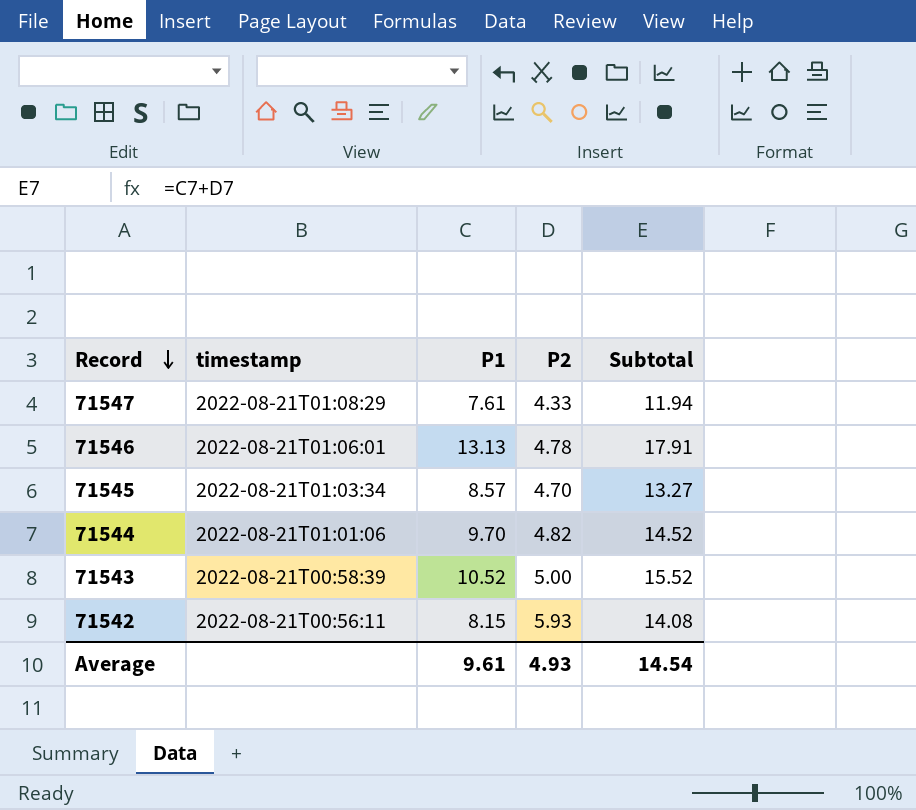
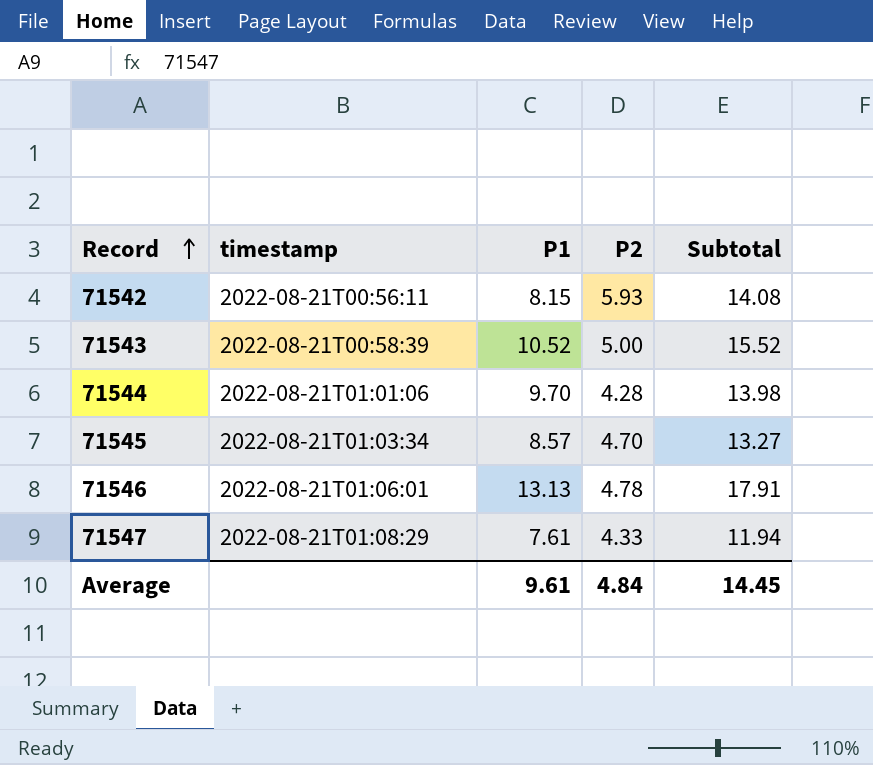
row order: Record descending -> Record ascending
71544 | P2: 4.82 -> 4.28
71544 | Subtotal: 14.52 -> 13.98
Average | P2: 4.93 -> 4.84
Average | Subtotal: 14.54 -> 14.45

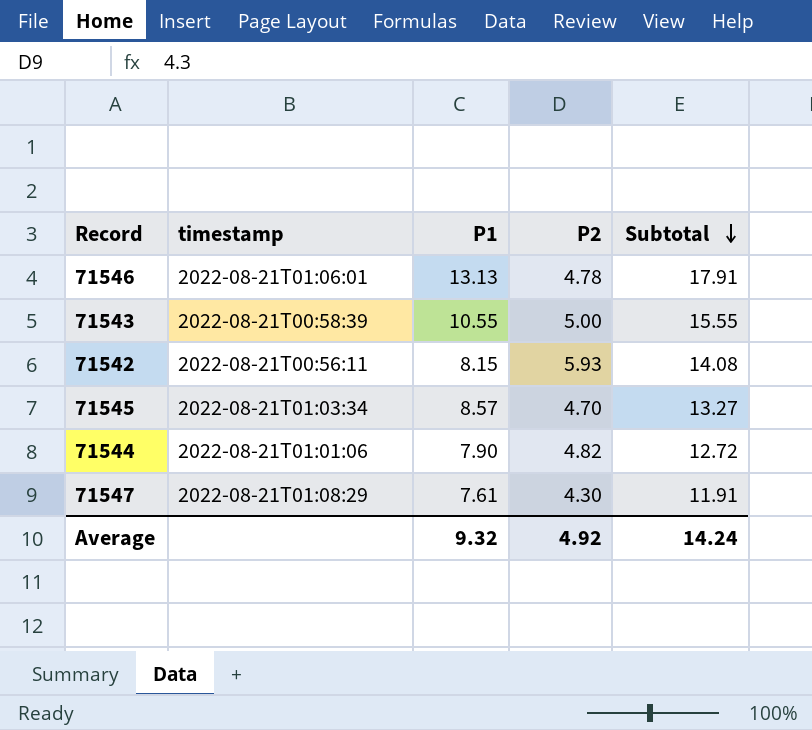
row order: Record ascending -> Subtotal descending
71543 | P1: 10.52 -> 10.55
71543 | Subtotal: 15.52 -> 15.55
71544 | P1: 9.70 -> 7.90
71544 | P2: 4.28 -> 4.82
71544 | Subtotal: 13.98 -> 12.72
71547 | P2: 4.33 -> 4.30
71547 | Subtotal: 11.94 -> 11.91
Average | P1: 9.61 -> 9.32
Average | P2: 4.84 -> 4.92
Average | Subtotal: 14.45 -> 14.24

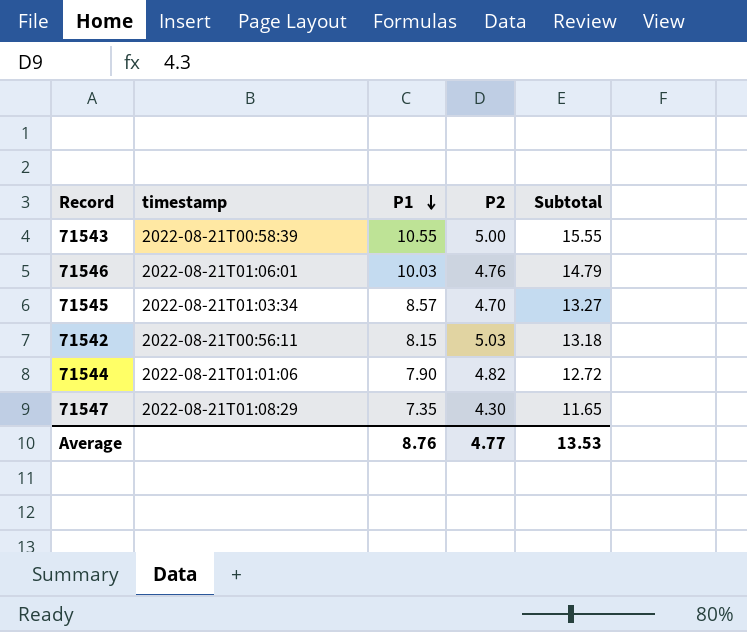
row order: Subtotal descending -> P1 descending
71546 | P1: 13.13 -> 10.03
71546 | P2: 4.78 -> 4.76
71546 | Subtotal: 17.91 -> 14.79
71542 | P2: 5.93 -> 5.03
71542 | Subtotal: 14.08 -> 13.18
71547 | P1: 7.61 -> 7.35
71547 | Subtotal: 11.91 -> 11.65
Average | P1: 9.32 -> 8.76
Average | P2: 4.92 -> 4.77
Average | Subtotal: 14.24 -> 13.53

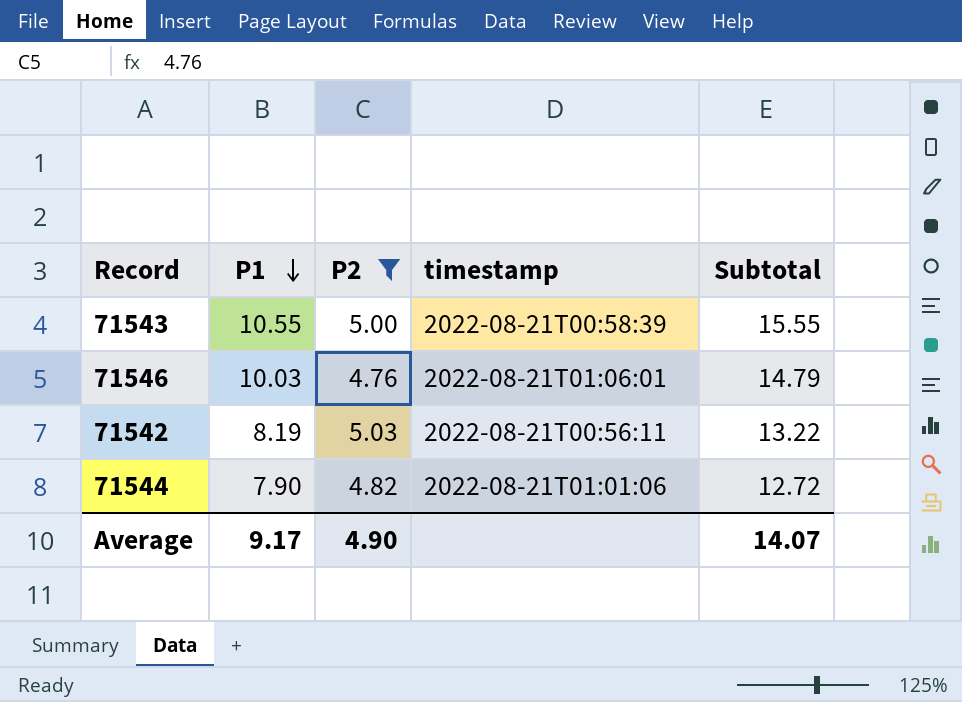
filter: none -> P2 >= 4.76
column timestamp | position: 2 -> 4
71542 | P1: 8.15 -> 8.19
71542 | Subtotal: 13.18 -> 13.22
Average | P1: 8.76 -> 9.17
Average | P2: 4.77 -> 4.90
Average | Subtotal: 13.53 -> 14.07

